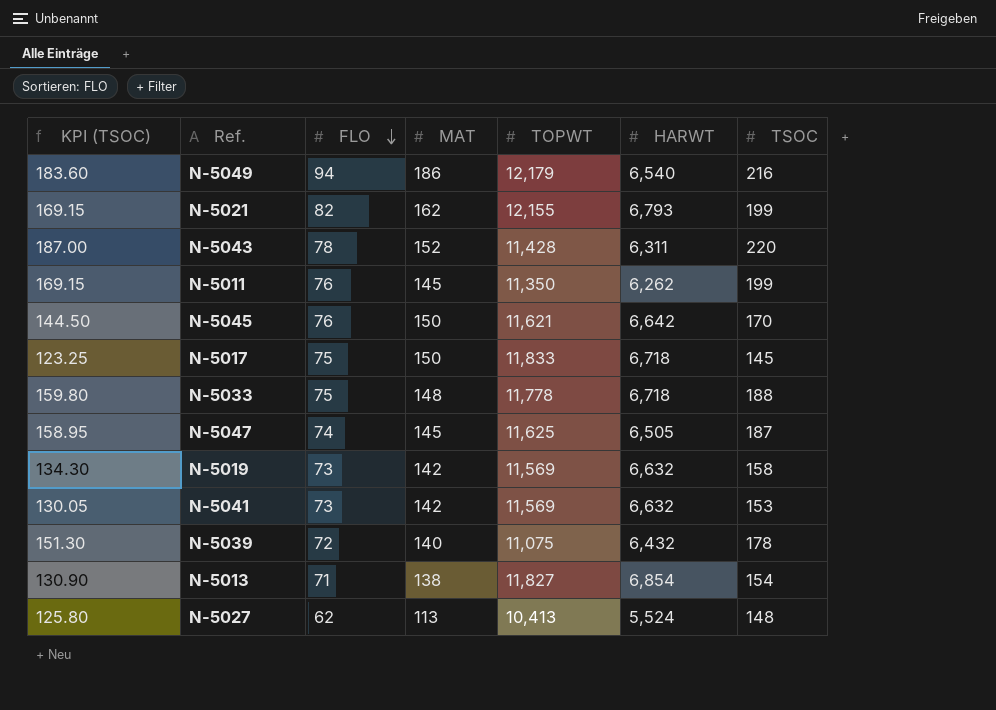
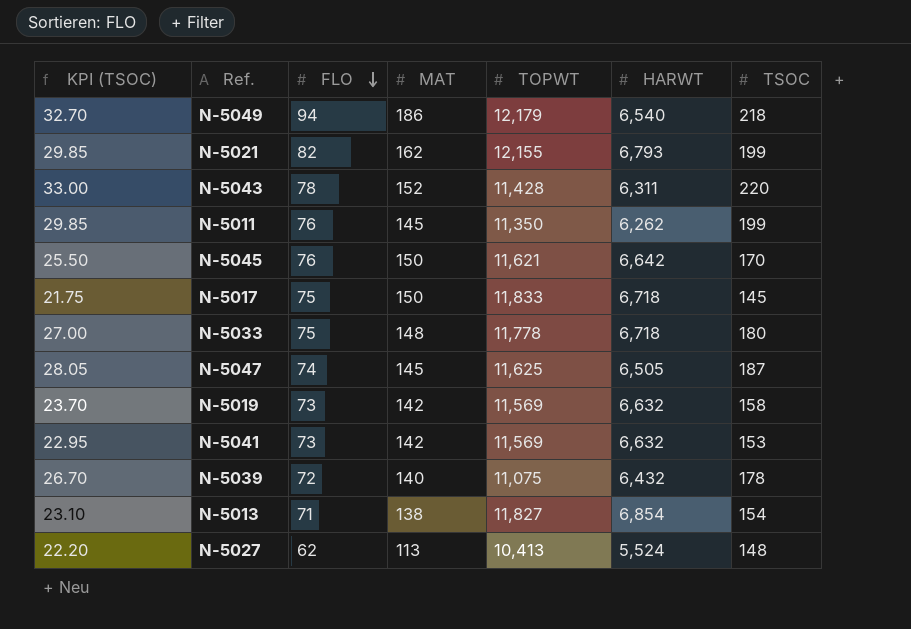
column KPI (TSOC) | formula: [TSOC] * 0.85 -> [TSOC] * 0.15
N-5049 | TSOC: 216 -> 218
N-5033 | TSOC: 188 -> 180

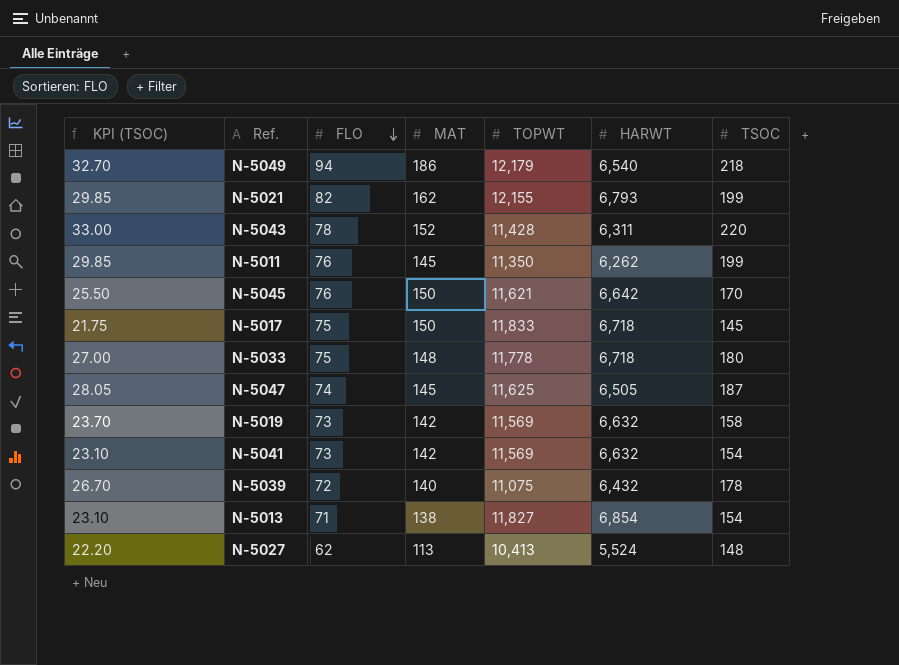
N-5041 | KPI (TSOC): 22.95 -> 23.10
N-5041 | TSOC: 153 -> 154

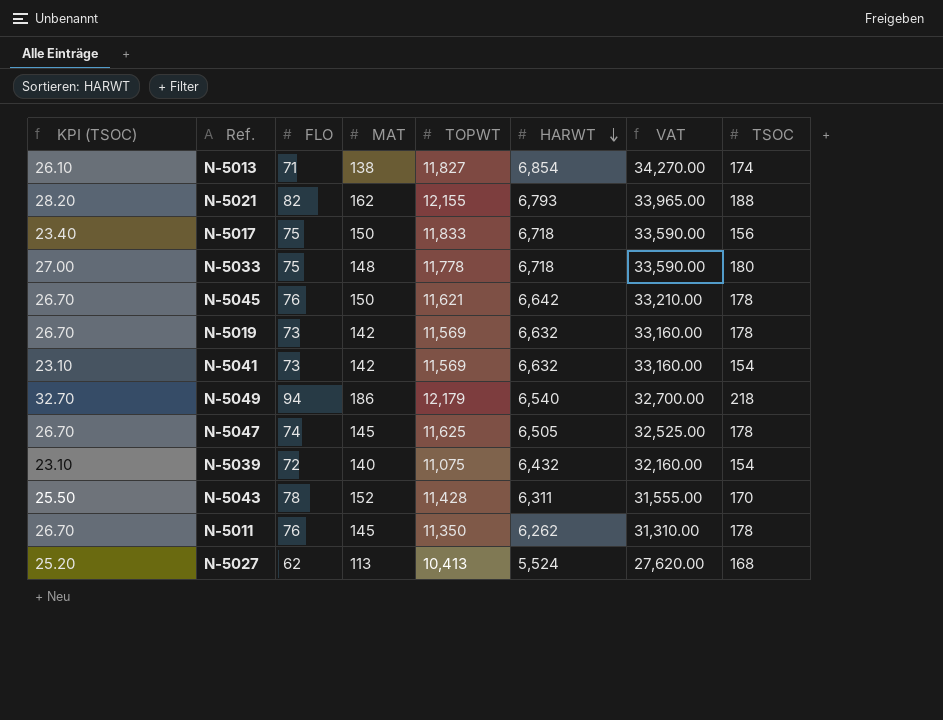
row order: FLO descending -> HARWT descending
column VAT | formula: none -> [HARWT] * 5
N-5013 | KPI (TSOC): 23.10 -> 26.10
N-5013 | TSOC: 154 -> 174
N-5021 | KPI (TSOC): 29.85 -> 28.20
N-5021 | TSOC: 199 -> 188
N-5017 | KPI (TSOC): 21.75 -> 23.40
N-5017 | TSOC: 145 -> 156
N-5045 | KPI (TSOC): 25.50 -> 26.70
N-5045 | TSOC: 170 -> 178
N-5019 | KPI (TSOC): 23.70 -> 26.70
N-5019 | TSOC: 158 -> 178
N-5047 | KPI (TSOC): 28.05 -> 26.70
N-5047 | TSOC: 187 -> 178
N-5039 | KPI (TSOC): 26.70 -> 23.10
N-5039 | TSOC: 178 -> 154
N-5043 | KPI (TSOC): 33.00 -> 25.50
N-5043 | TSOC: 220 -> 170
N-5011 | KPI (TSOC): 29.85 -> 26.70
N-5011 | TSOC: 199 -> 178
N-5027 | KPI (TSOC): 22.20 -> 25.20
N-5027 | TSOC: 148 -> 168

